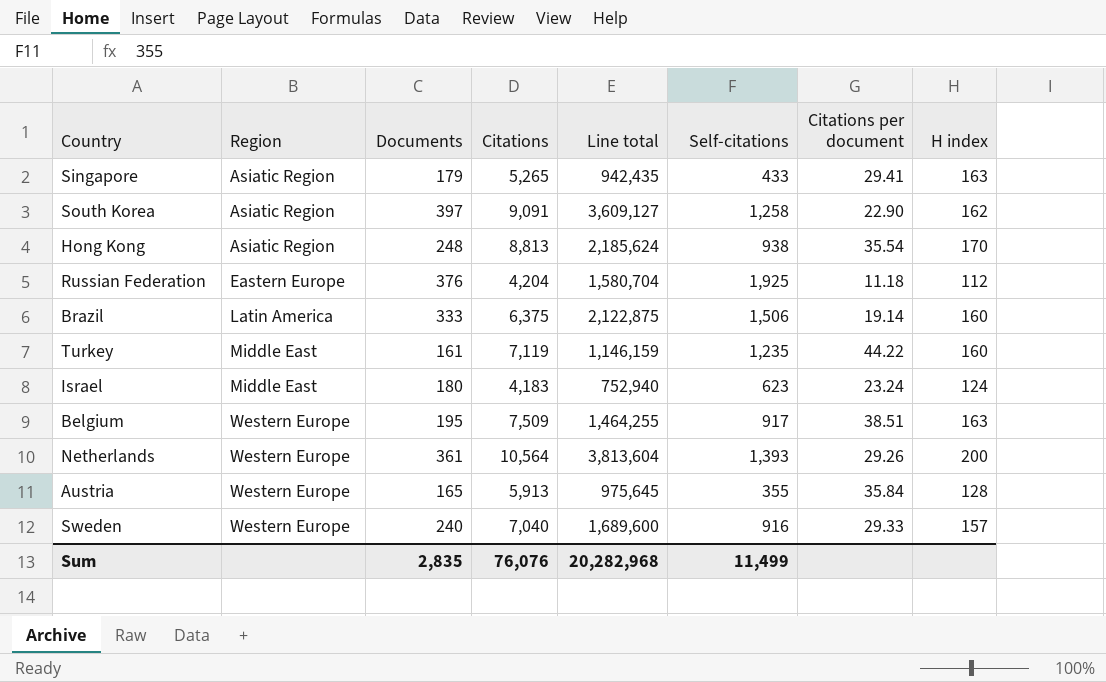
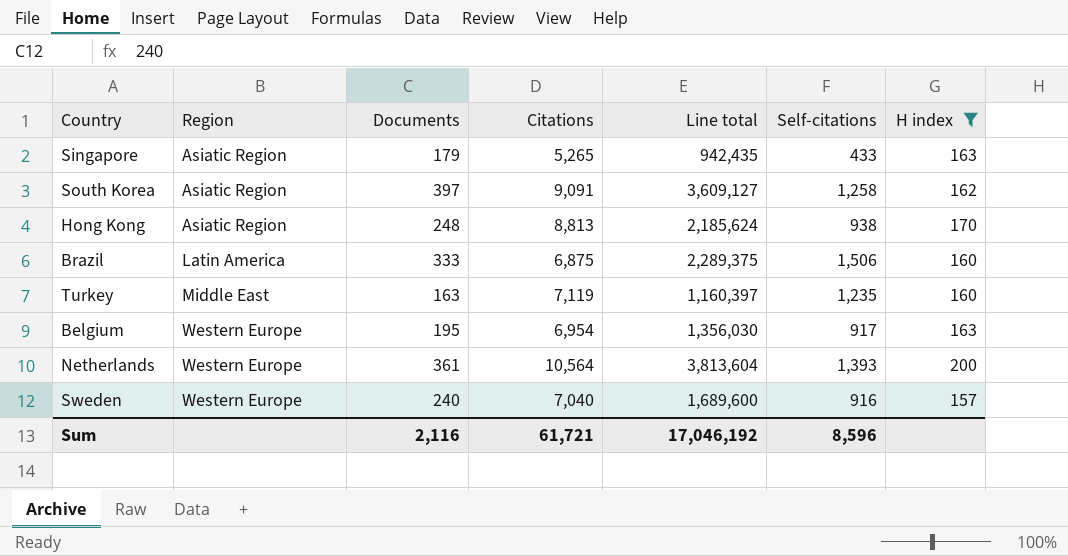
filter: none -> H index >= 157
column Citations per document | formula: [Citations] / [Documents] -> none
Brazil | Citations: 6,375 -> 6,875
Brazil | Line total: 2,122,875 -> 2,289,375
Turkey | Documents: 161 -> 163
Turkey | Line total: 1,146,159 -> 1,160,397
Belgium | Citations: 7,509 -> 6,954
Belgium | Line total: 1,464,255 -> 1,356,030
Sum | Documents: 2,835 -> 2,116
Sum | Citations: 76,076 -> 61,721
Sum | Line total: 20,282,968 -> 17,046,192
Sum | Self-citations: 11,499 -> 8,596

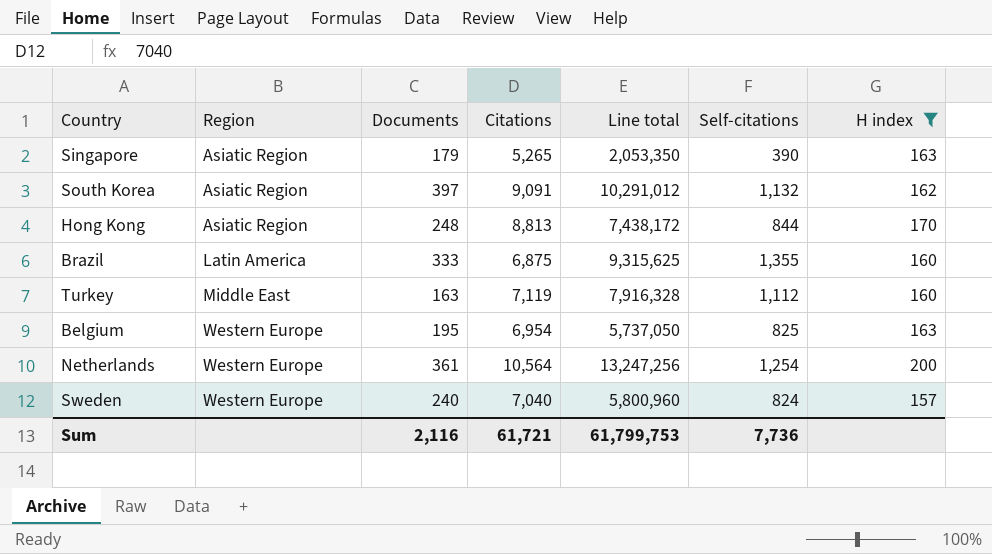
column Line total | formula: [Documents] * [Citations] -> [Citations] * [Self-citations]
Singapore | Self-citations: 433 -> 390
South Korea | Self-citations: 1,258 -> 1,132
Hong Kong | Self-citations: 938 -> 844
Brazil | Self-citations: 1,506 -> 1,355
Turkey | Self-citations: 1,235 -> 1,112
Belgium | Self-citations: 917 -> 825
Netherlands | Self-citations: 1,393 -> 1,254
Sweden | Self-citations: 916 -> 824
Sum | Line total: 17,046,192 -> 61,799,753
Sum | Self-citations: 8,596 -> 7,736

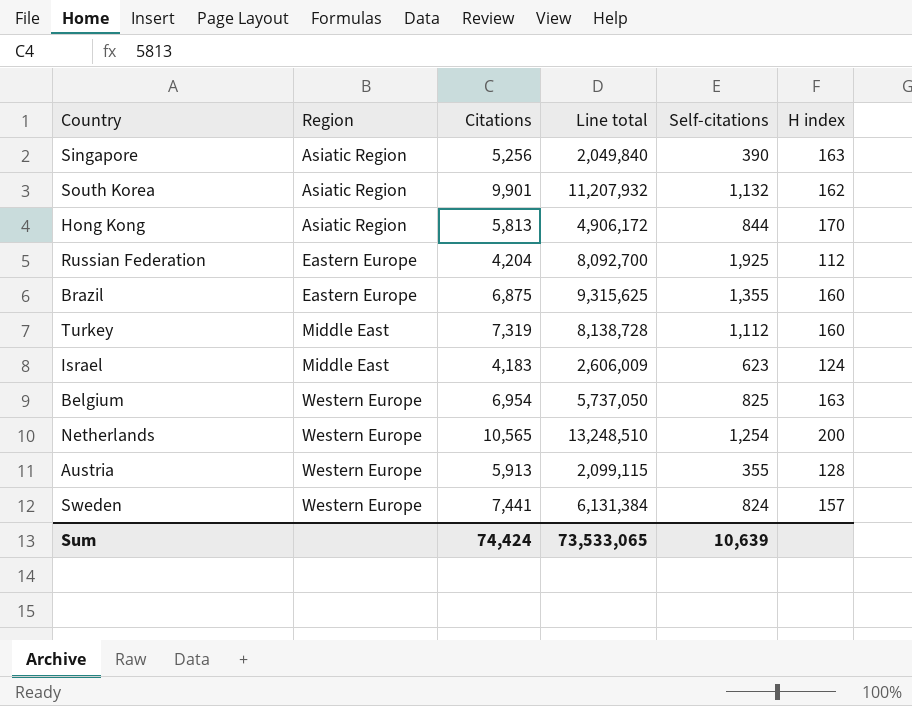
filter: H index >= 157 -> none
column Documents | position: 3 -> none
Singapore | Citations: 5,265 -> 5,256
Singapore | Line total: 2,053,350 -> 2,049,840
South Korea | Citations: 9,091 -> 9,901
South Korea | Line total: 10,291,012 -> 11,207,932
Hong Kong | Citations: 8,813 -> 5,813
Hong Kong | Line total: 7,438,172 -> 4,906,172
Brazil | Region: Latin America -> Eastern Europe
Turkey | Citations: 7,119 -> 7,319
Turkey | Line total: 7,916,328 -> 8,138,728
Netherlands | Citations: 10,564 -> 10,565
Netherlands | Line total: 13,247,256 -> 13,248,510
Sweden | Citations: 7,040 -> 7,441
Sweden | Line total: 5,800,960 -> 6,131,384
Sum | Citations: 61,721 -> 74,424
Sum | Line total: 61,799,753 -> 73,533,065
Sum | Self-citations: 7,736 -> 10,639

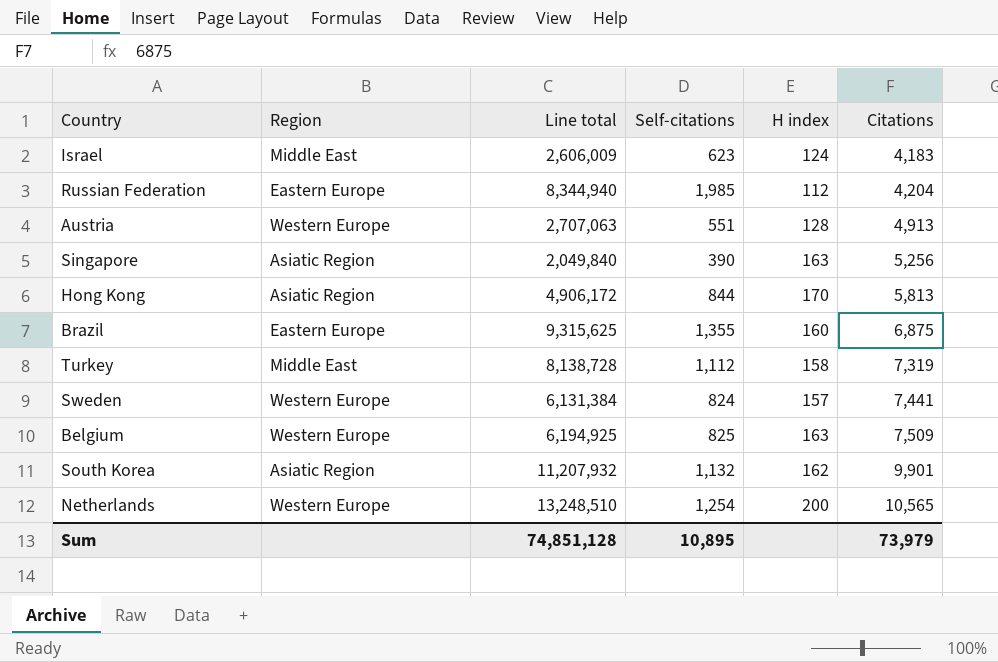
row order: Region ascending -> Citations ascending
column Citations | position: 3 -> 6
Russian Federation | Line total: 8,092,700 -> 8,344,940
Russian Federation | Self-citations: 1,925 -> 1,985
Austria | Line total: 2,099,115 -> 2,707,063
Austria | Self-citations: 355 -> 551
Austria | Citations: 5,913 -> 4,913
Turkey | H index: 160 -> 158
Belgium | Line total: 5,737,050 -> 6,194,925
Belgium | Citations: 6,954 -> 7,509
Sum | Line total: 73,533,065 -> 74,851,128
Sum | Self-citations: 10,639 -> 10,895
Sum | Citations: 74,424 -> 73,979

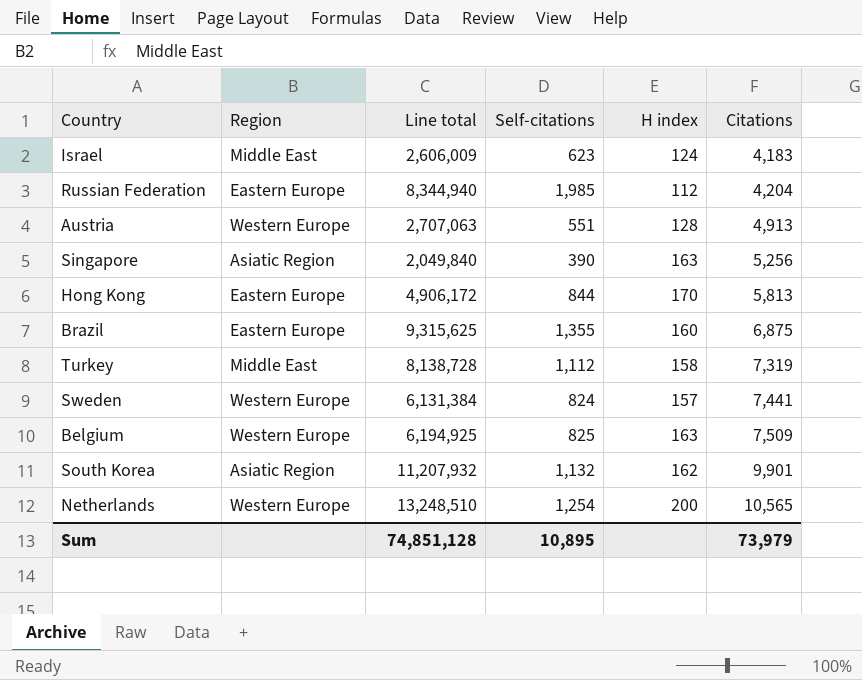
Hong Kong | Region: Asiatic Region -> Eastern Europe

